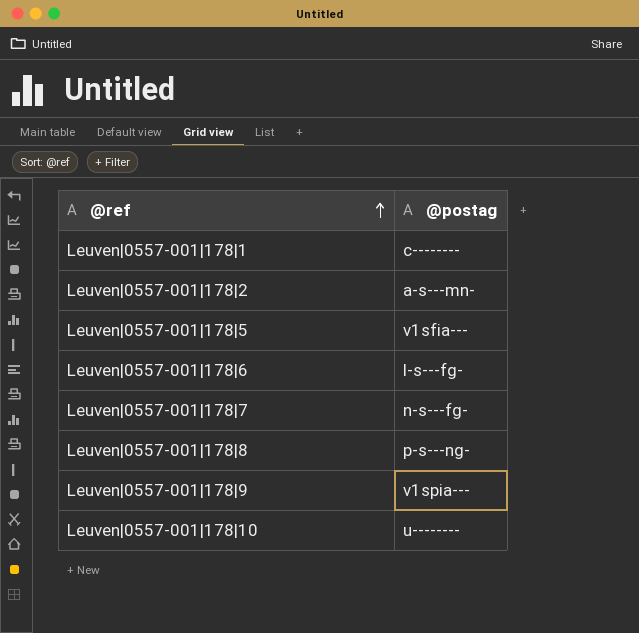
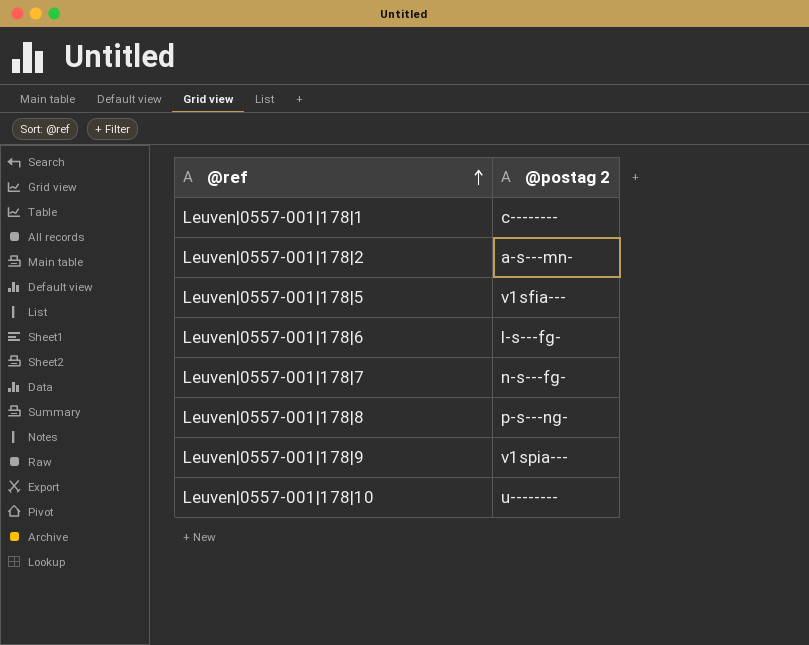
column name: @postag -> @postag 2

